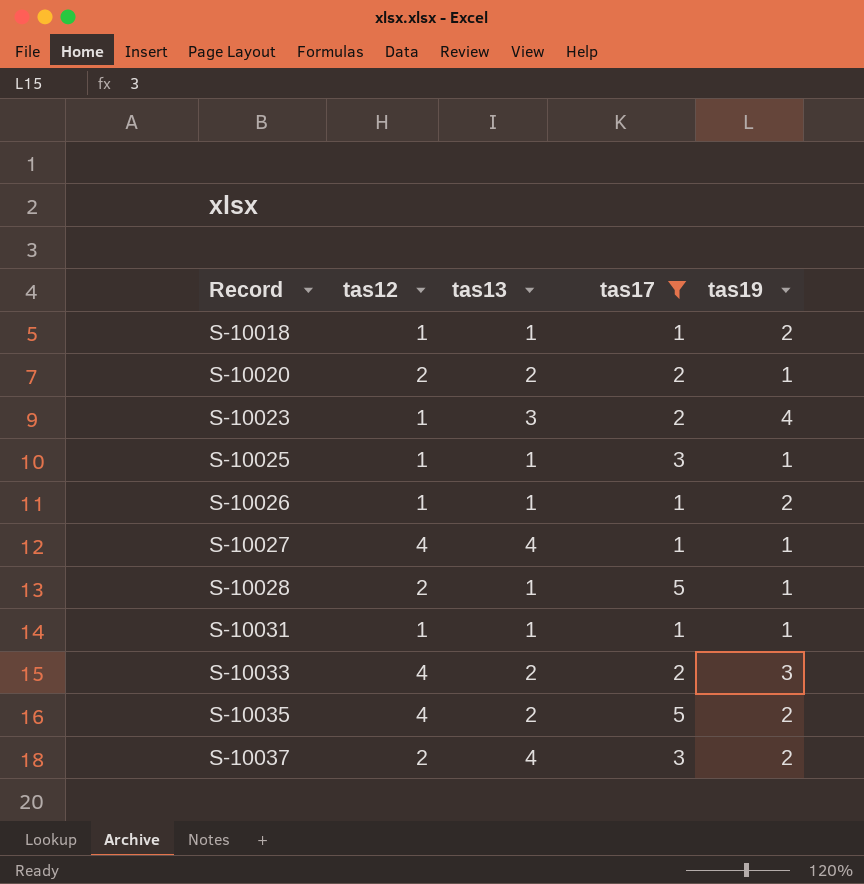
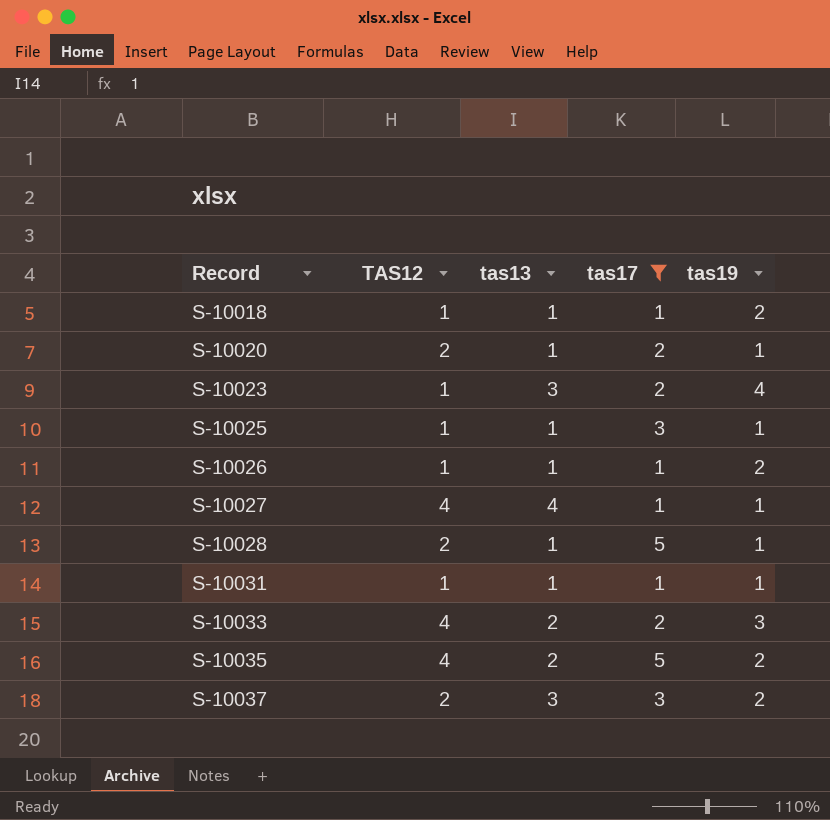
column name: tas12 -> TAS12
S-10020 | tas13: 2 -> 1
S-10037 | tas13: 4 -> 3

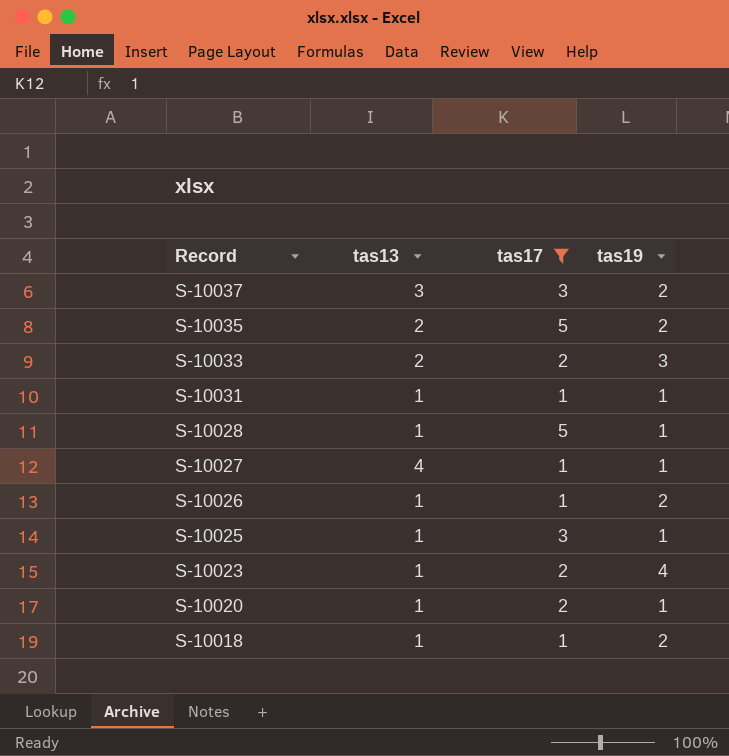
row order: Record ascending -> Record descending
column TAS12 | position: 2 -> none
S-10023 | tas13: 3 -> 1

